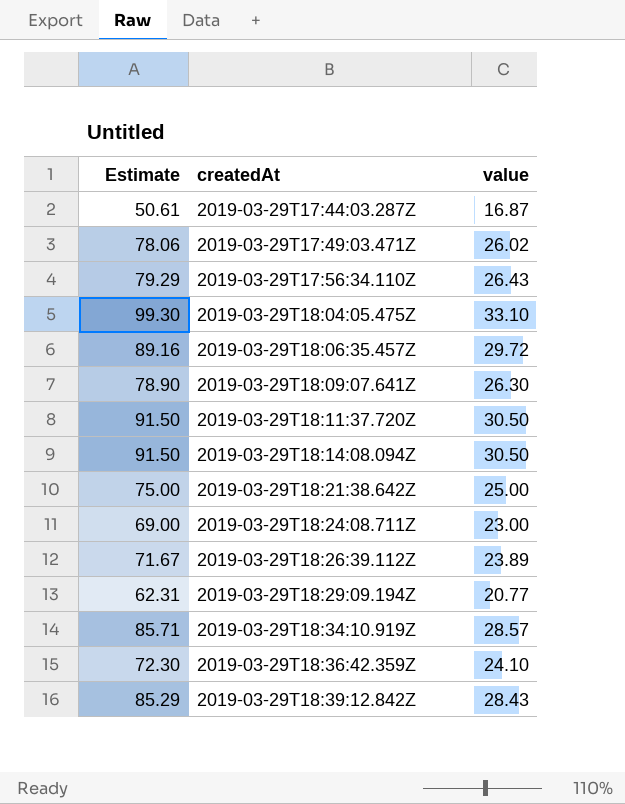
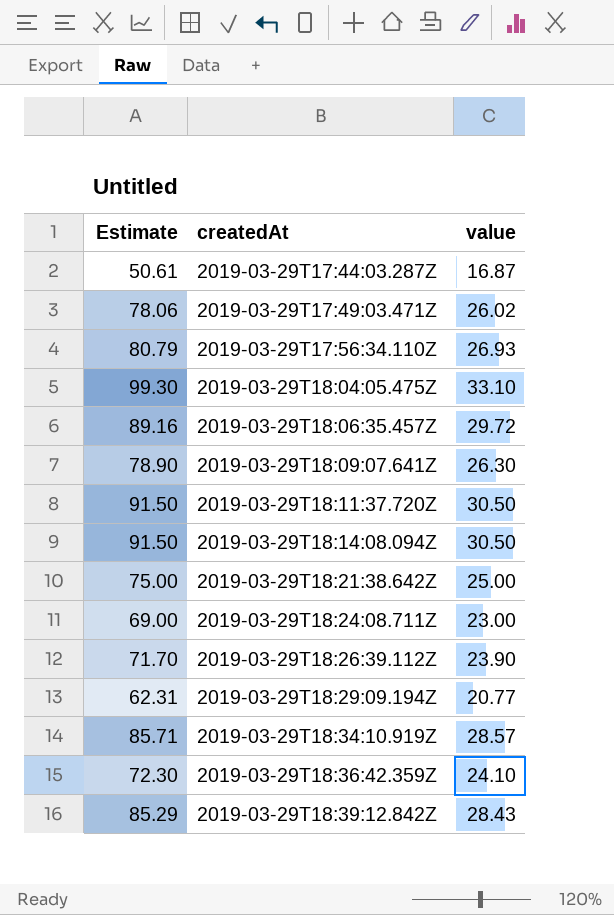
2019-03-29T17:56:34.110Z | Estimate: 79.29 -> 80.79
2019-03-29T17:56:34.110Z | value: 26.43 -> 26.93
2019-03-29T18:26:39.112Z | Estimate: 71.67 -> 71.70
2019-03-29T18:26:39.112Z | value: 23.89 -> 23.90

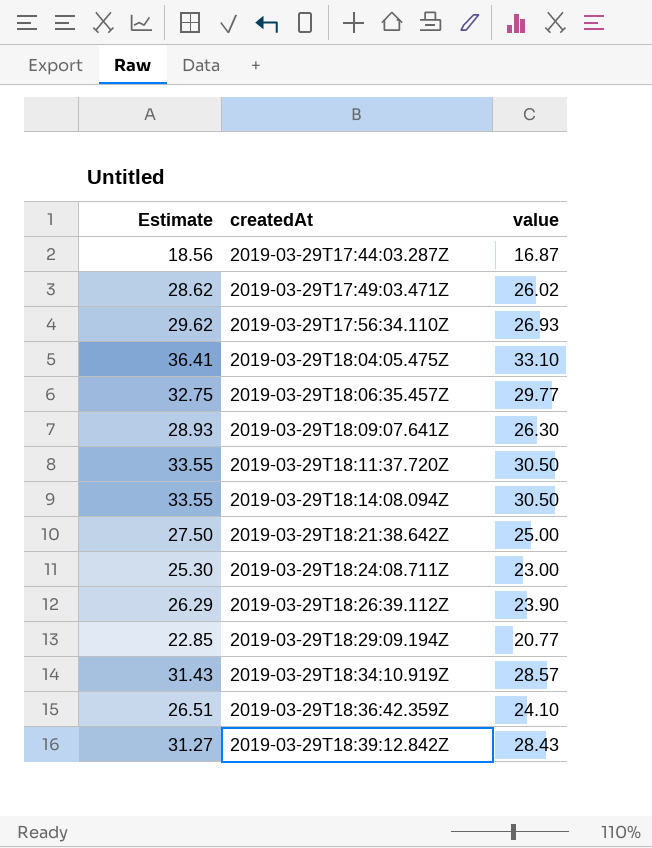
column Estimate | formula: [value] * 3 -> [value] * 1.1
2019-03-29T18:06:35.457Z | value: 29.72 -> 29.77

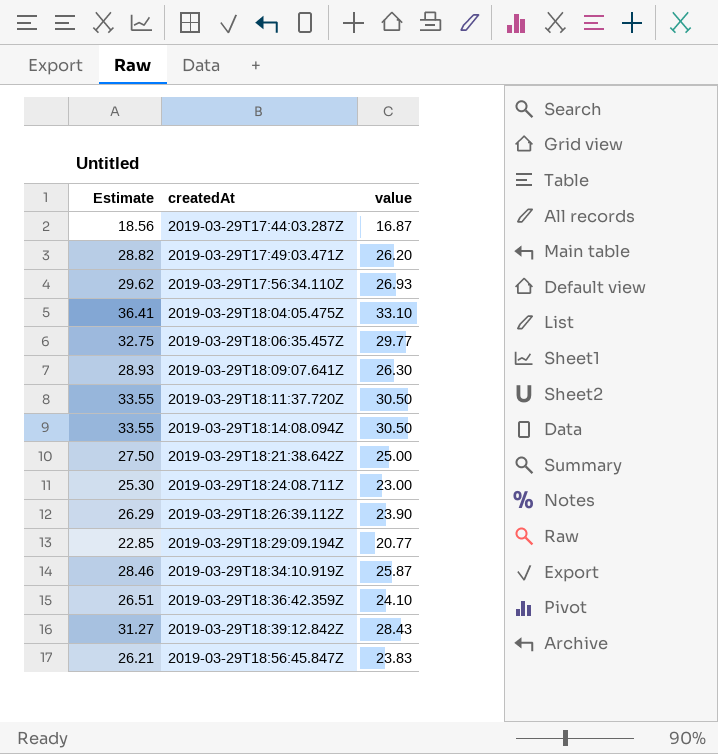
2019-03-29T17:49:03.471Z | Estimate: 28.62 -> 28.82
2019-03-29T17:49:03.471Z | value: 26.02 -> 26.20
2019-03-29T18:34:10.919Z | Estimate: 31.43 -> 28.46
2019-03-29T18:34:10.919Z | value: 28.57 -> 25.87
row 2019-03-29T18:56:45.847Z: none -> 26.21 | 23.83

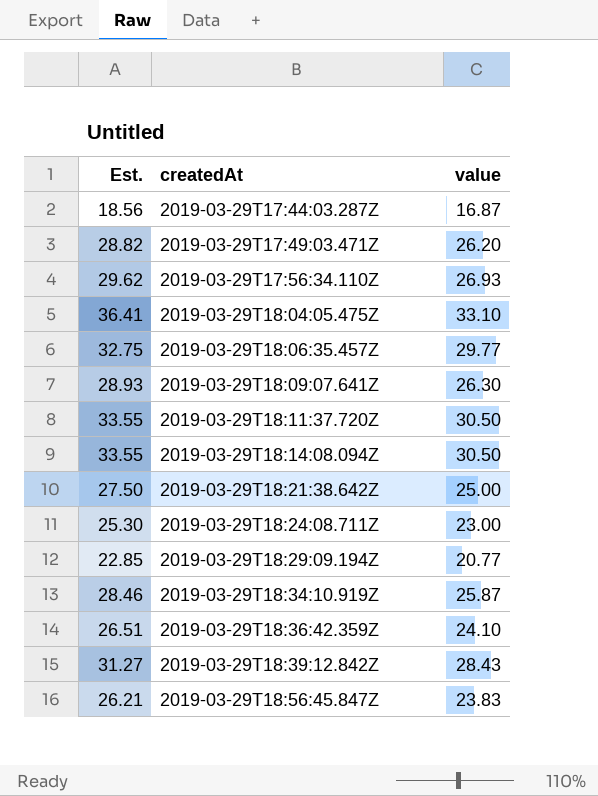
column name: Estimate -> Est.
row 2019-03-29T18:26:39.112Z: 26.29 | 23.90 -> none

